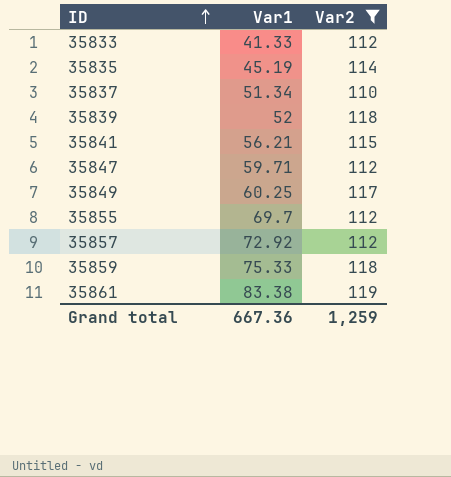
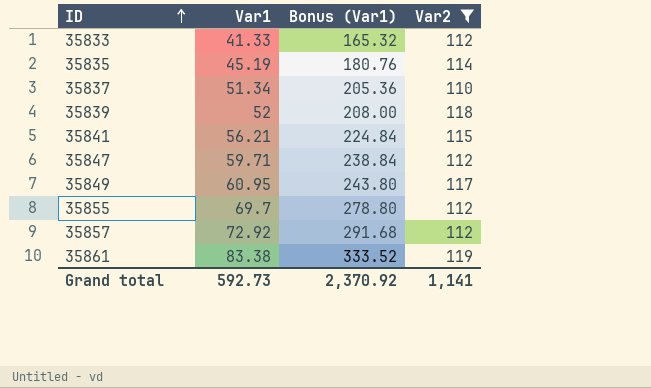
column Bonus (Var1) | formula: none -> [Var1] * 4
row 35859: 75.33 | 118 -> none
35849 | Var1: 60.25 -> 60.95
Grand total | Var1: 667.36 -> 592.73
Grand total | Var2: 1,259 -> 1,141

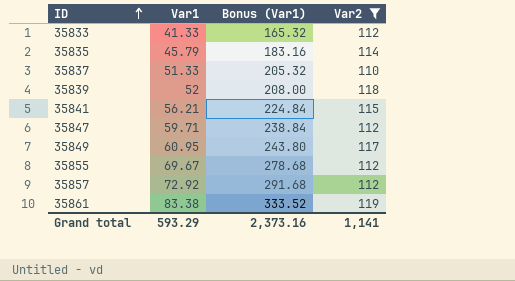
35835 | Var1: 45.19 -> 45.79
35835 | Bonus (Var1): 180.76 -> 183.16
35837 | Var1: 51.34 -> 51.33
35837 | Bonus (Var1): 205.36 -> 205.32
35855 | Var1: 69.7 -> 69.67
35855 | Bonus (Var1): 278.80 -> 278.68
Grand total | Var1: 592.73 -> 593.29
Grand total | Bonus (Var1): 2,370.92 -> 2,373.16

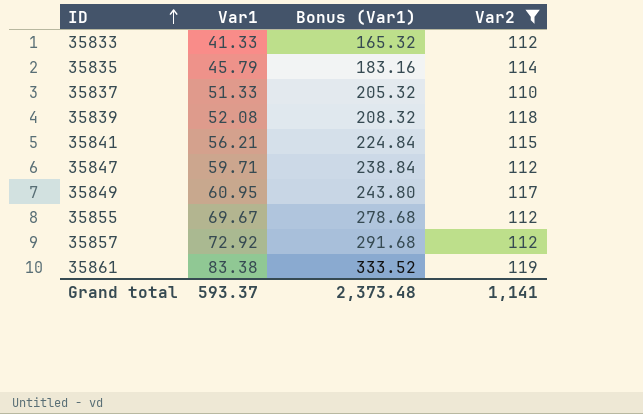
35839 | Var1: 52 -> 52.08
35839 | Bonus (Var1): 208.00 -> 208.32
Grand total | Var1: 593.29 -> 593.37
Grand total | Bonus (Var1): 2,373.16 -> 2,373.48

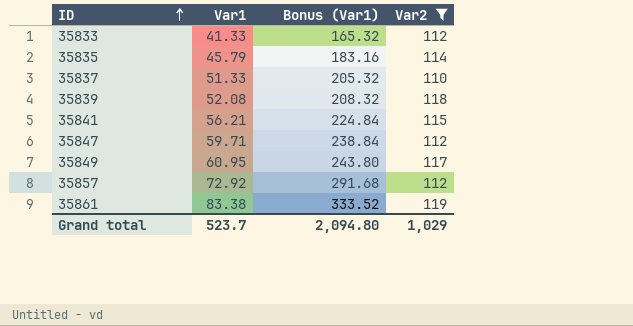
row 35855: 69.67 | 278.68 | 112 -> none
Grand total | Var1: 593.37 -> 523.7
Grand total | Bonus (Var1): 2,373.48 -> 2,094.80
Grand total | Var2: 1,141 -> 1,029

